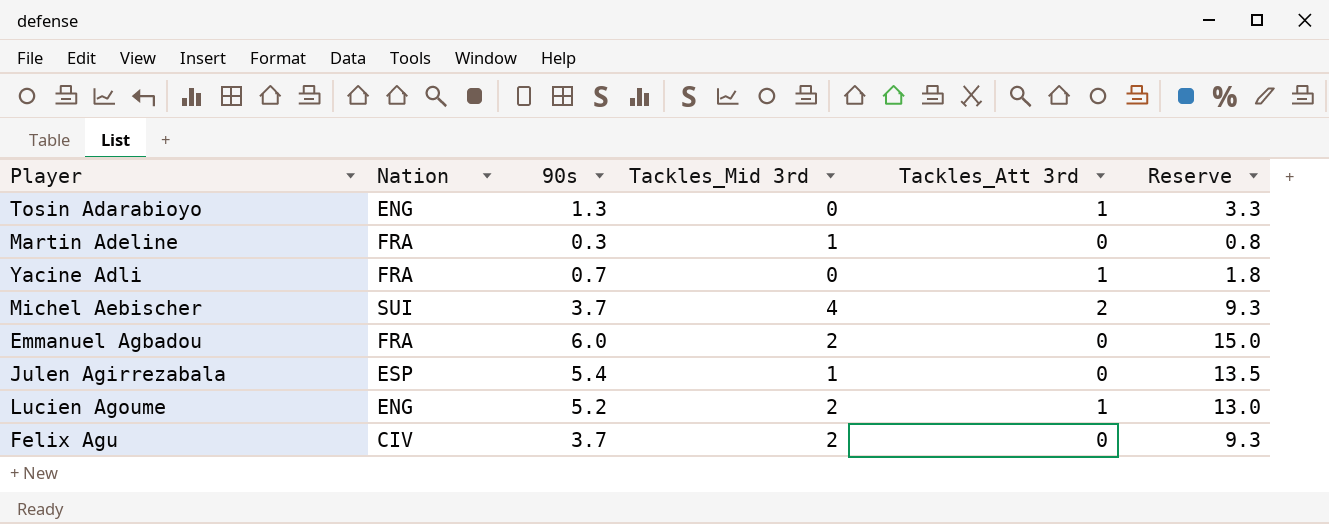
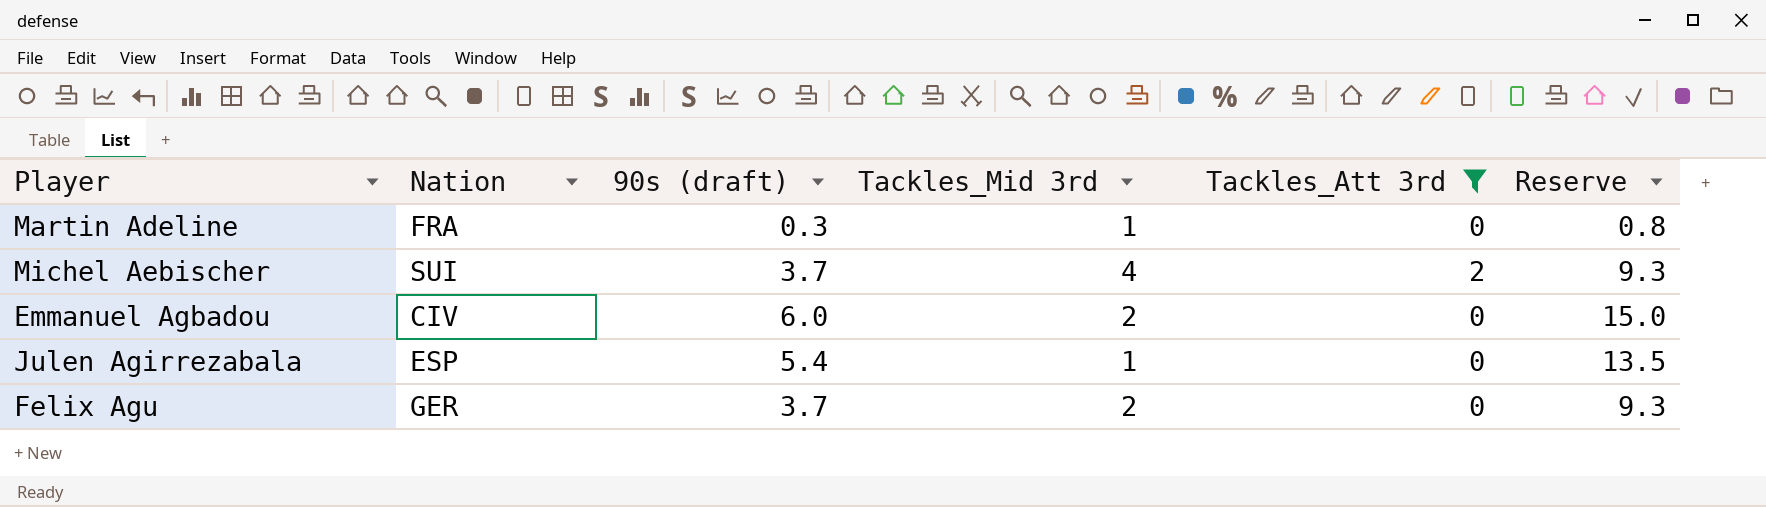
filter: none -> Tackles_Att 3rd != 1
column name: 90s -> 90s (draft)
Emmanuel Agbadou | Nation: FRA -> CIV
Felix Agu | Nation: CIV -> GER

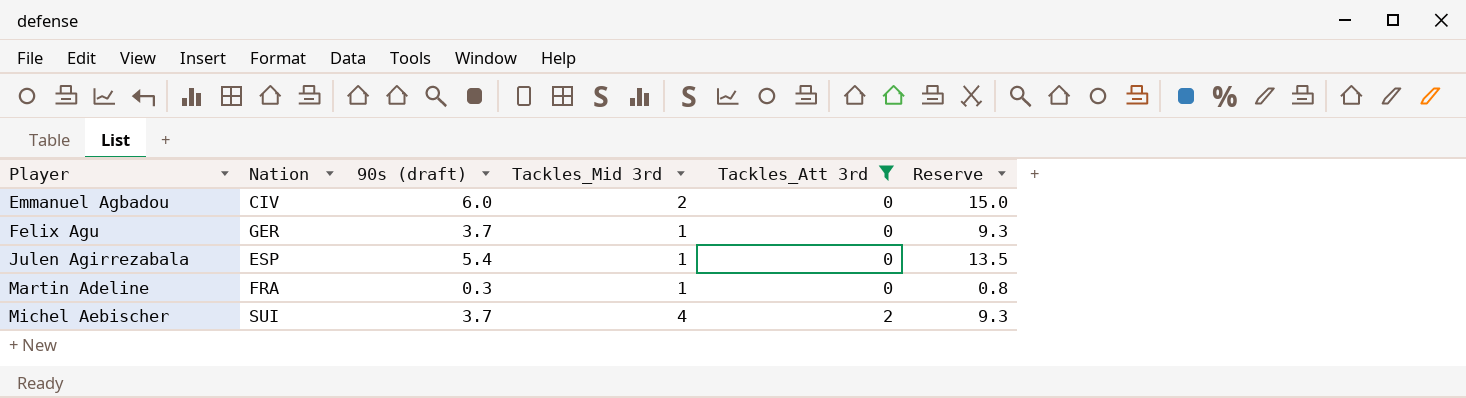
row order: none -> Player ascending
Felix Agu | Tackles_Mid 3rd: 2 -> 1

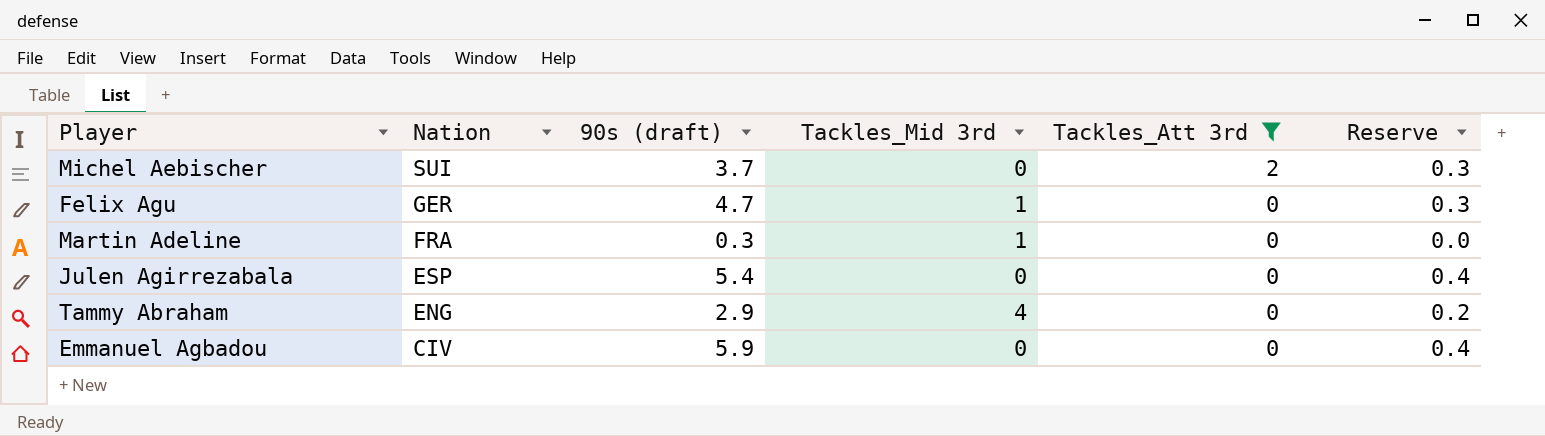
row order: Player ascending -> Nation descending
column Reserve | formula: [90s (draft)] * 2.5 -> [90s (draft)] * 0.07
Michel Aebischer | Tackles_Mid 3rd: 4 -> 0
Felix Agu | 90s (draft): 3.7 -> 4.7
Julen Agirrezabala | Tackles_Mid 3rd: 1 -> 0
row Tammy Abraham: none -> ENG | 2.9 | 4 | 0 | 0.2
Emmanuel Agbadou | 90s (draft): 6.0 -> 5.9
Emmanuel Agbadou | Tackles_Mid 3rd: 2 -> 0

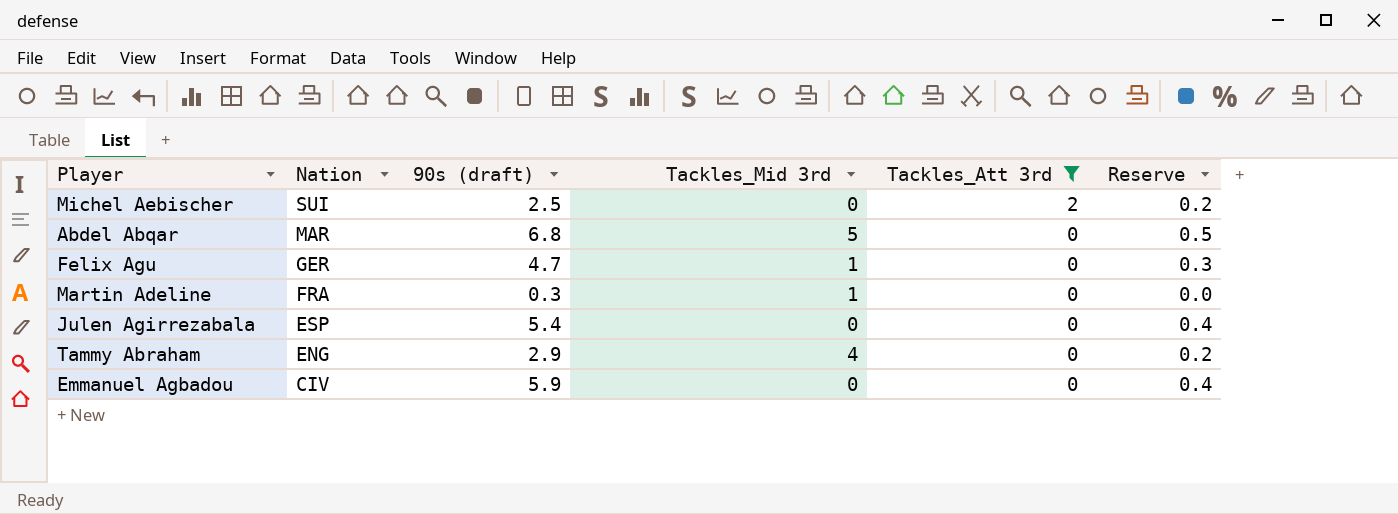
Michel Aebischer | 90s (draft): 3.7 -> 2.5
Michel Aebischer | Reserve: 0.3 -> 0.2
row Abdel Abqar: none -> MAR | 6.8 | 5 | 0 | 0.5

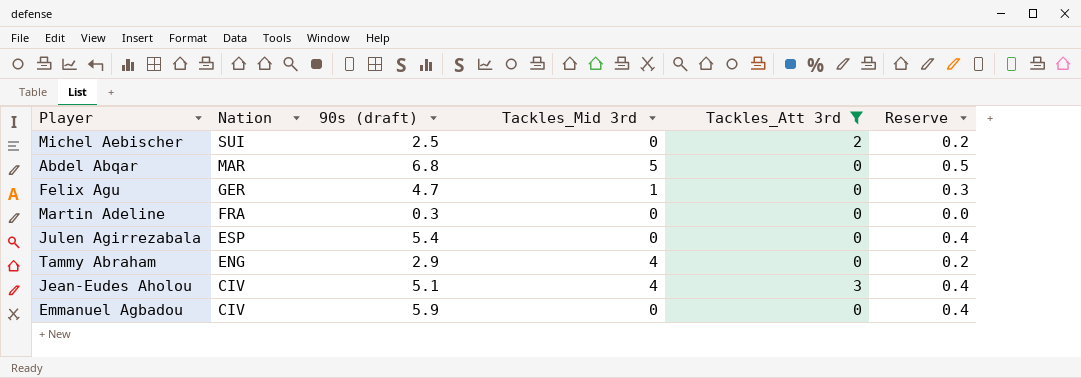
Martin Adeline | Tackles_Mid 3rd: 1 -> 0
row Jean-Eudes Aholou: none -> CIV | 5.1 | 4 | 3 | 0.4

